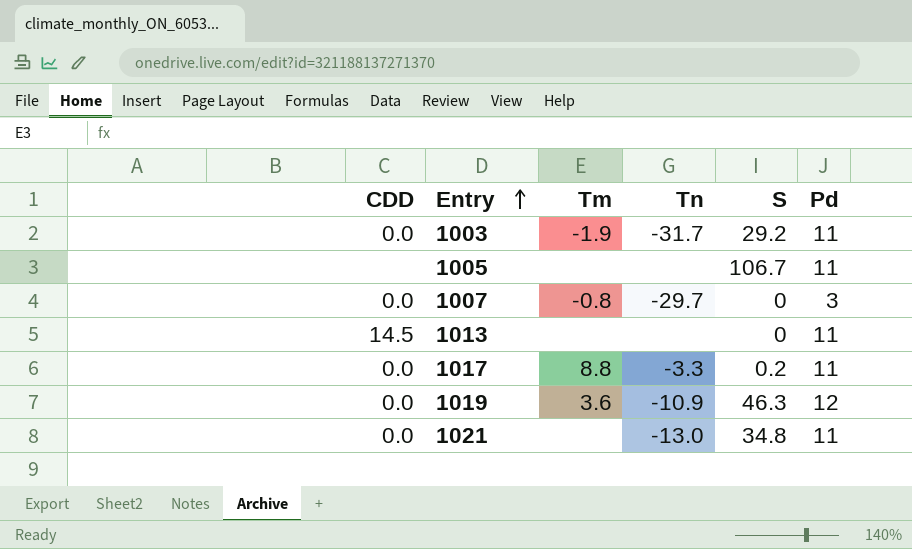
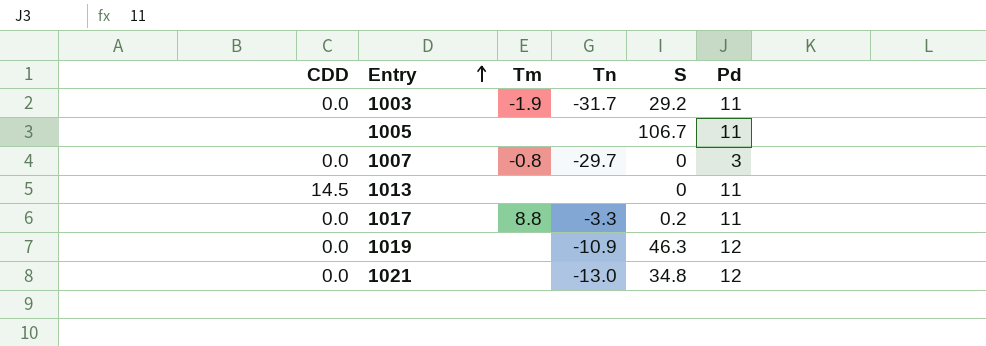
1019 | Tm: 3.6 -> none
1021 | Pd: 11 -> 12

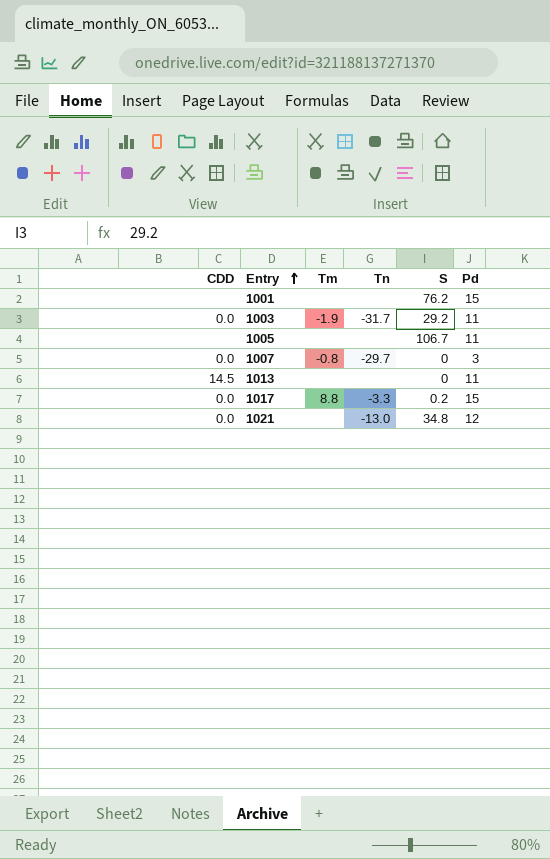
row 1019: 0.0 | none | -10.9 | 46.3 | 12 -> none
row 1001: none -> none | none | none | 76.2 | 15
1017 | Pd: 11 -> 15

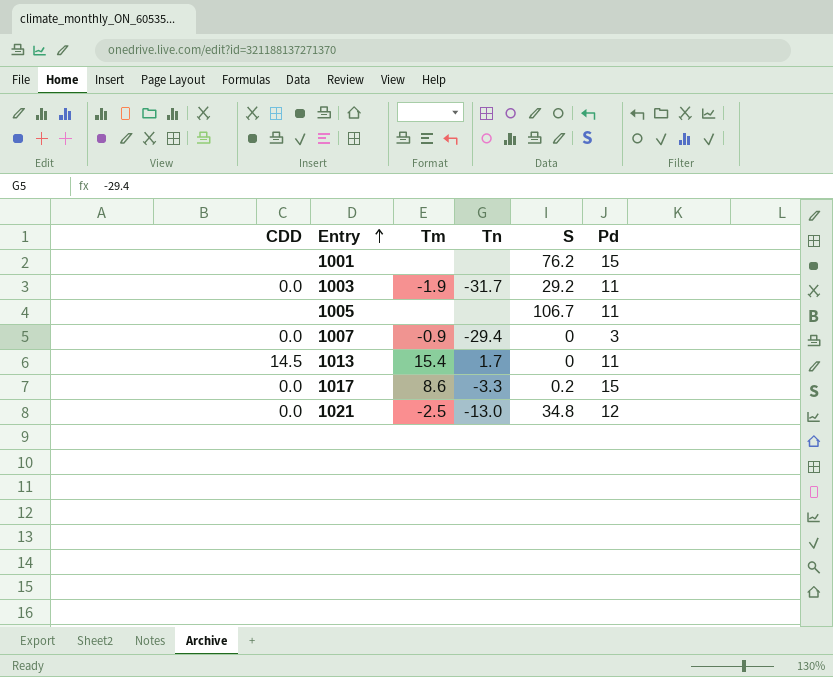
1007 | Tm: -0.8 -> -0.9
1007 | Tn: -29.7 -> -29.4
1013 | Tm: none -> 15.4
1013 | Tn: none -> 1.7
1017 | Tm: 8.8 -> 8.6
1021 | Tm: none -> -2.5

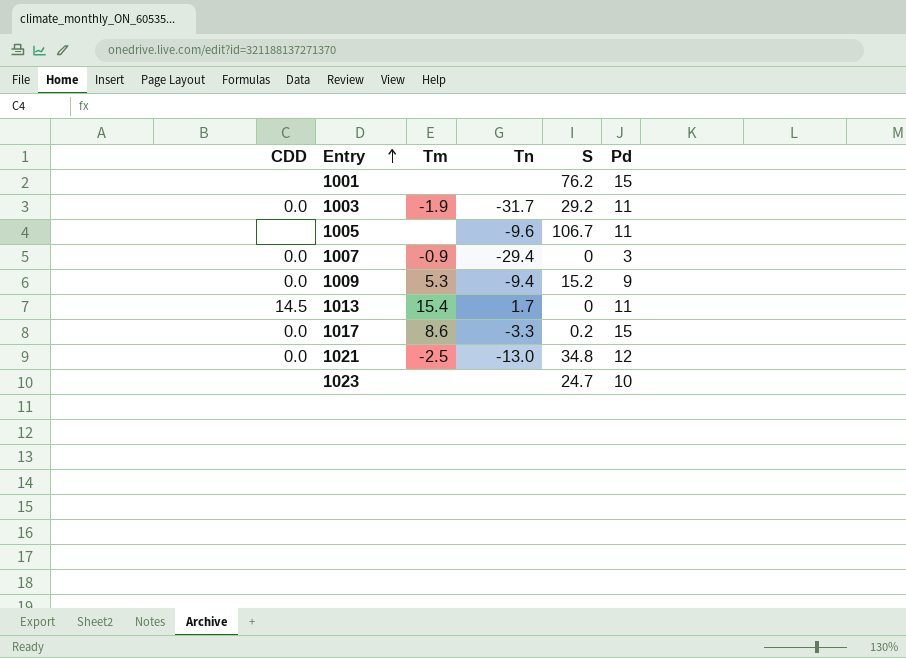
1005 | Tn: none -> -9.6
row 1009: none -> 0.0 | 5.3 | -9.4 | 15.2 | 9
row 1023: none -> none | none | none | 24.7 | 10

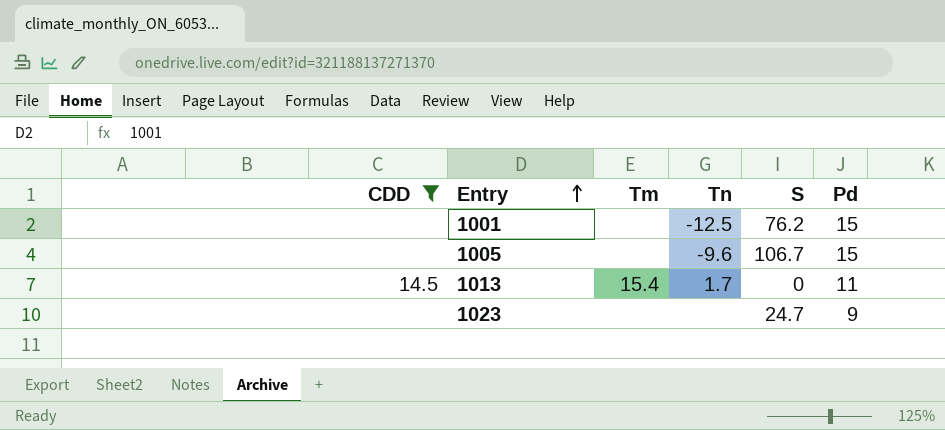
filter: none -> CDD != 0.0
1001 | Tn: none -> -12.5
1005 | Pd: 11 -> 15
1023 | Pd: 10 -> 9

